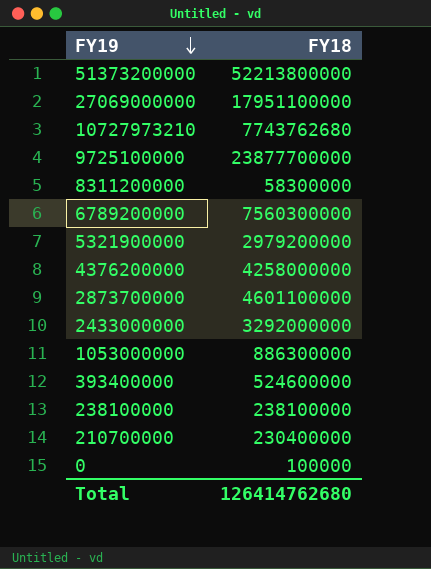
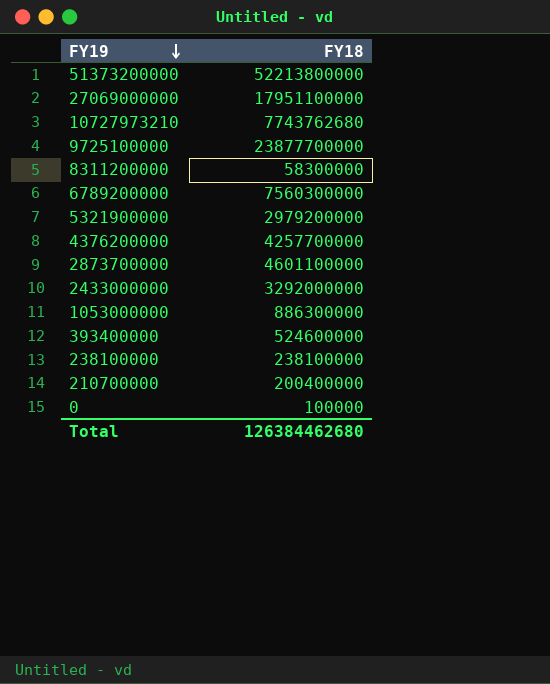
4376200000 | FY18: 4258000000 -> 4257700000
210700000 | FY18: 230400000 -> 200400000
Total | FY18: 126414762680 -> 126384462680

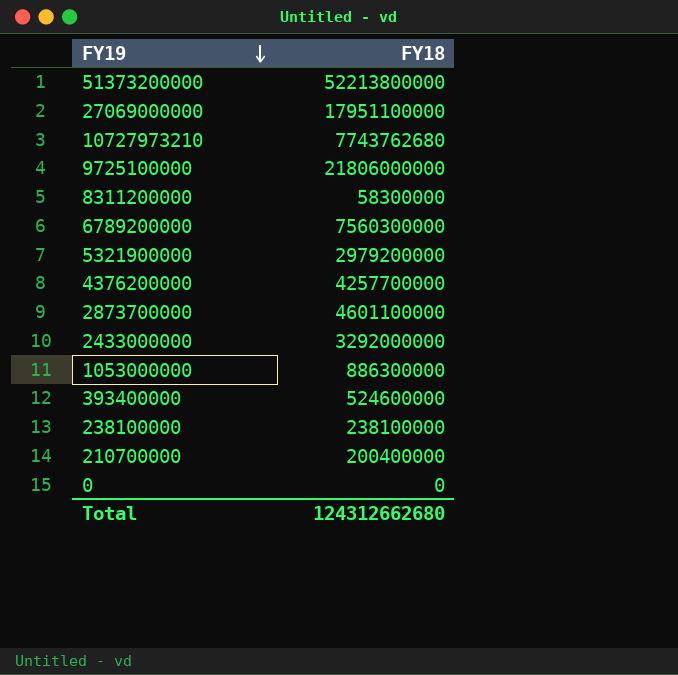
9725100000 | FY18: 23877700000 -> 21806000000
0 | FY18: 100000 -> 0
Total | FY18: 126384462680 -> 124312662680

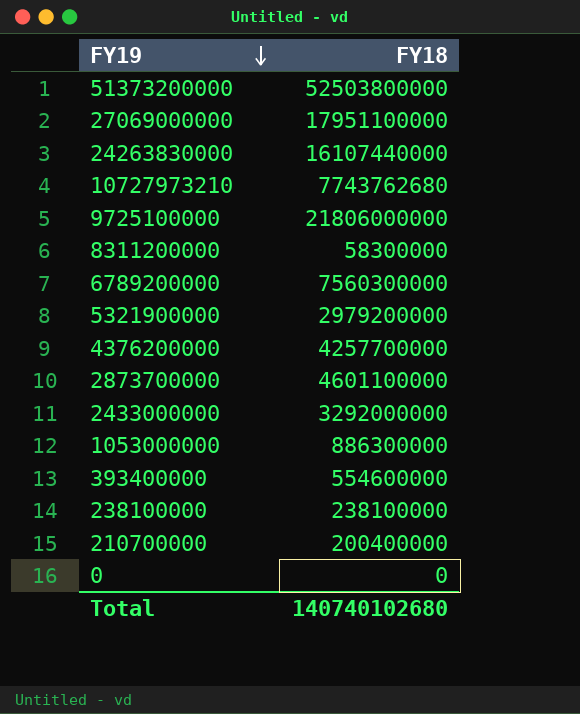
51373200000 | FY18: 52213800000 -> 52503800000
row 24263830000: none -> 16107440000
393400000 | FY18: 524600000 -> 554600000
Total | FY18: 124312662680 -> 140740102680

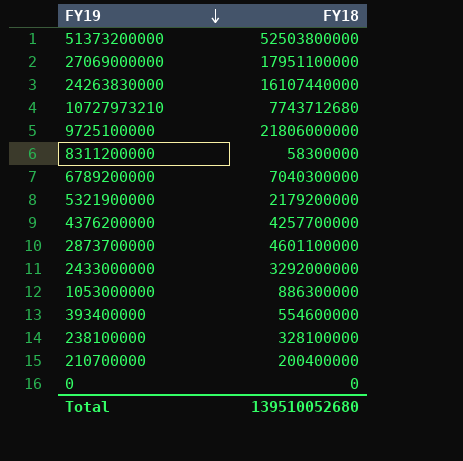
10727973210 | FY18: 7743762680 -> 7743712680
6789200000 | FY18: 7560300000 -> 7040300000
5321900000 | FY18: 2979200000 -> 2179200000
238100000 | FY18: 238100000 -> 328100000
Total | FY18: 140740102680 -> 139510052680

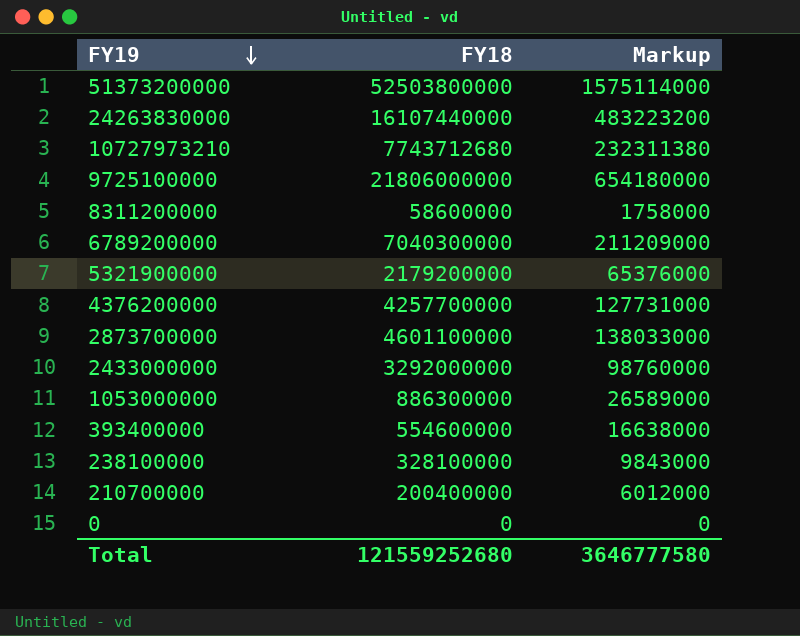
column Markup | formula: none -> [FY18] * 0.03
row 27069000000: 17951100000 -> none
8311200000 | FY18: 58300000 -> 58600000
Total | FY18: 139510052680 -> 121559252680

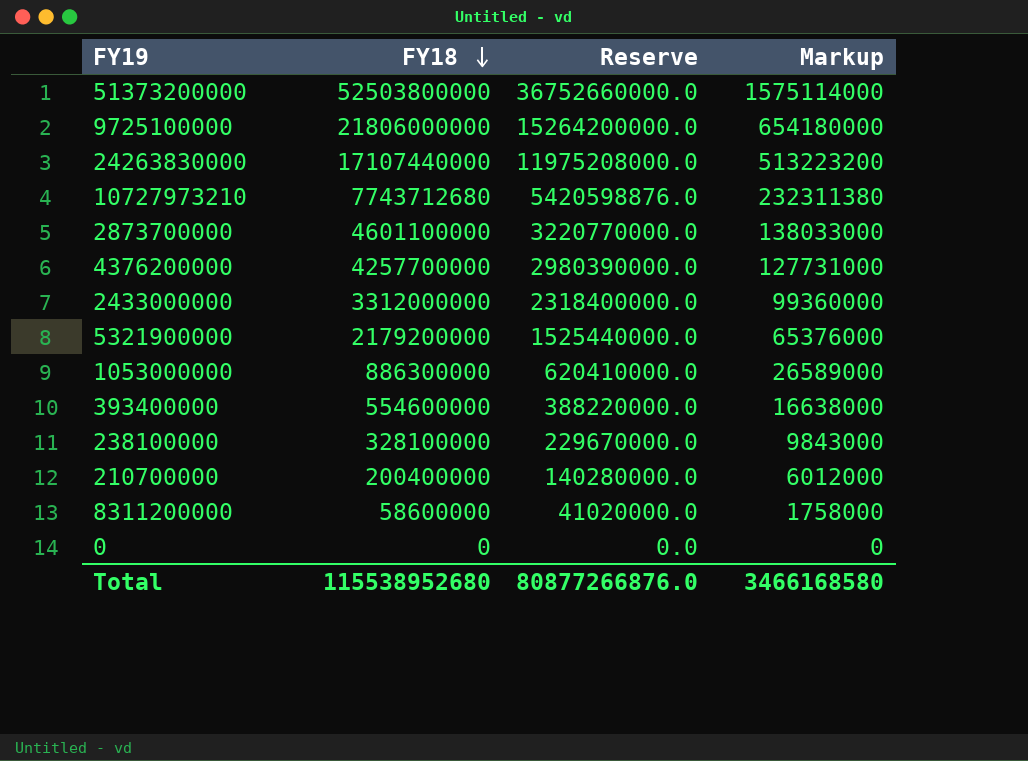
row order: FY19 descending -> FY18 descending
column Reserve | formula: none -> [FY18] * 0.7
row 6789200000: 7040300000 | 211209000 -> none
24263830000 | FY18: 16107440000 -> 17107440000
24263830000 | Markup: 483223200 -> 513223200
2433000000 | FY18: 3292000000 -> 3312000000
2433000000 | Markup: 98760000 -> 99360000
Total | FY18: 121559252680 -> 115538952680
Total | Markup: 3646777580 -> 3466168580

